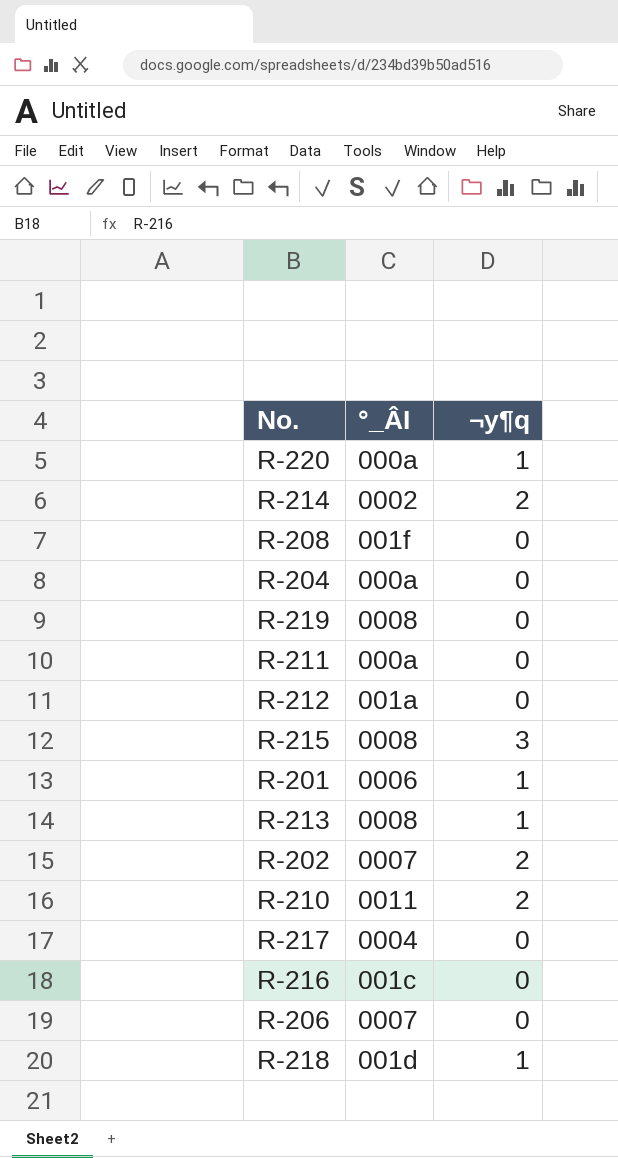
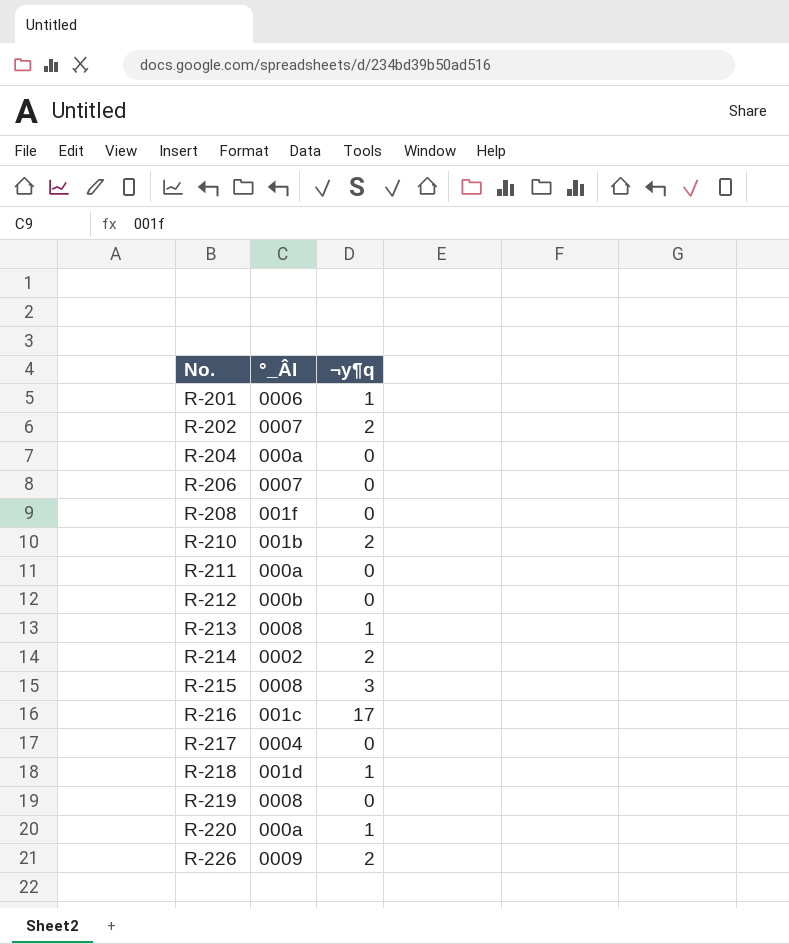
row order: none -> No. ascending
R-210 | °_ÂI: 0011 -> 001b
R-212 | °_ÂI: 001a -> 000b
R-216 | ¬y¶q: 0 -> 17
row R-226: none -> 0009 | 2

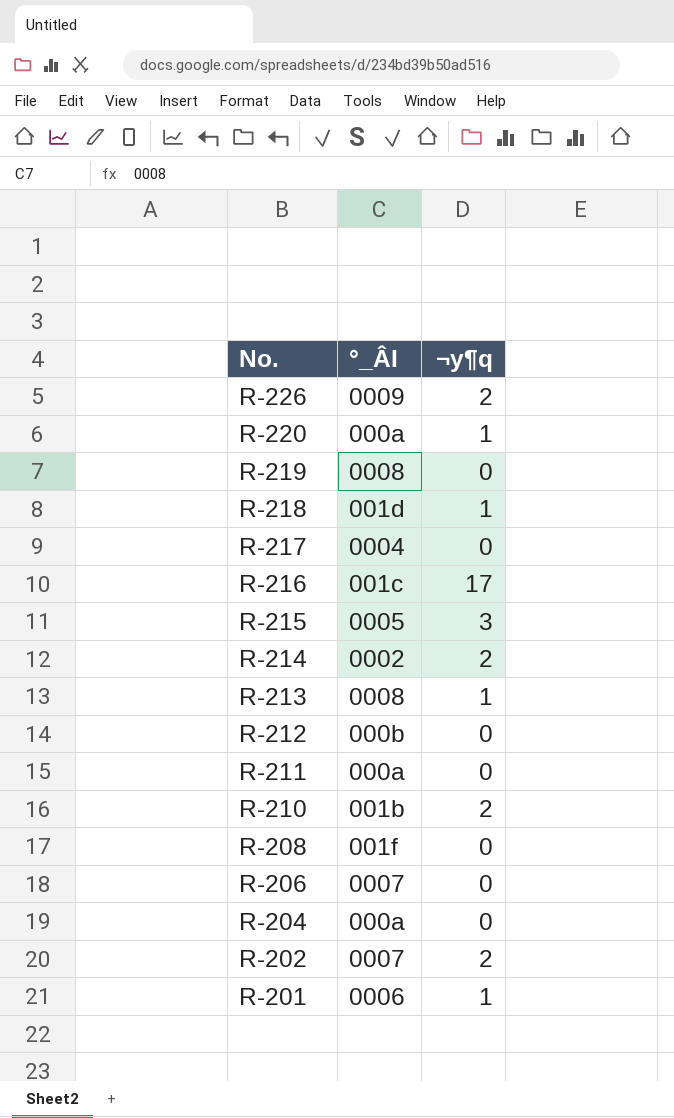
row order: No. ascending -> No. descending
R-215 | °_ÂI: 0008 -> 0005

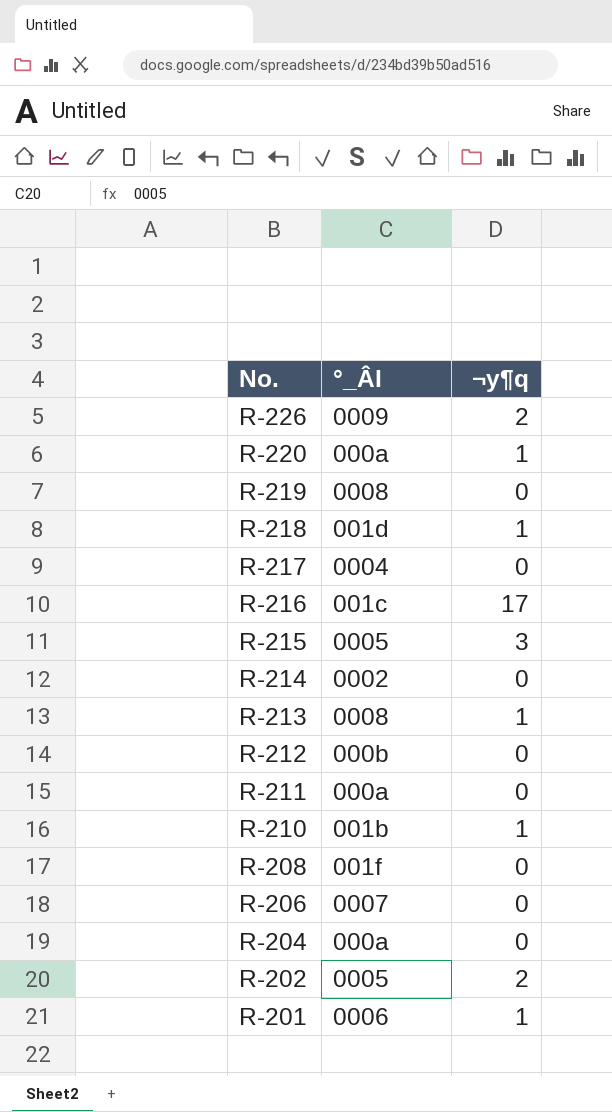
R-214 | ¬y¶q: 2 -> 0
R-210 | ¬y¶q: 2 -> 1
R-202 | °_ÂI: 0007 -> 0005

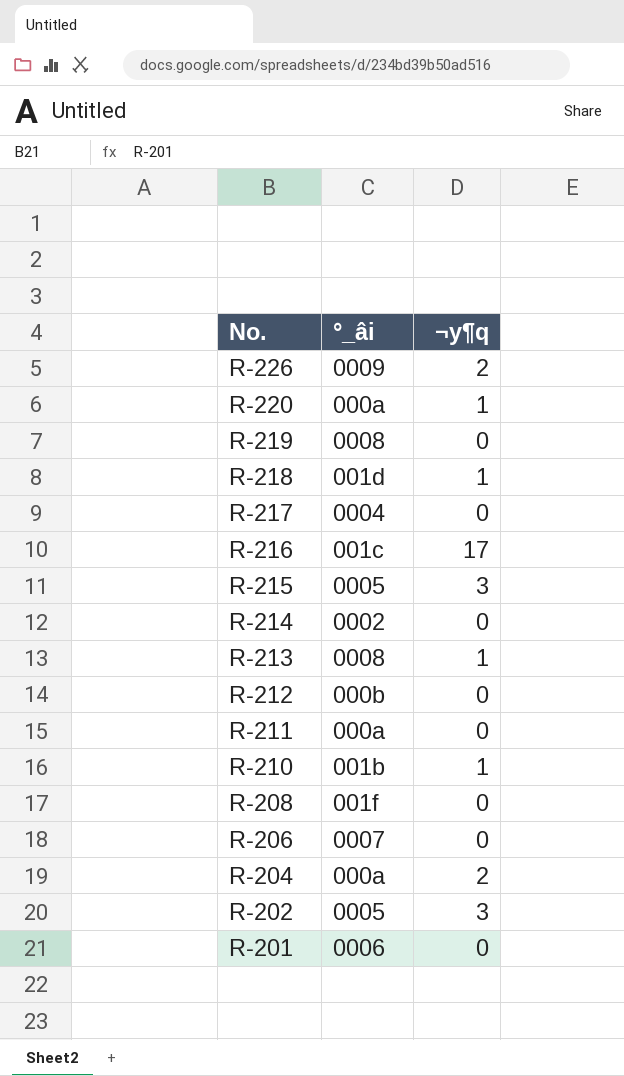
column name: °_ÂI -> °_âi
R-204 | ¬y¶q: 0 -> 2
R-202 | ¬y¶q: 2 -> 3
R-201 | ¬y¶q: 1 -> 0

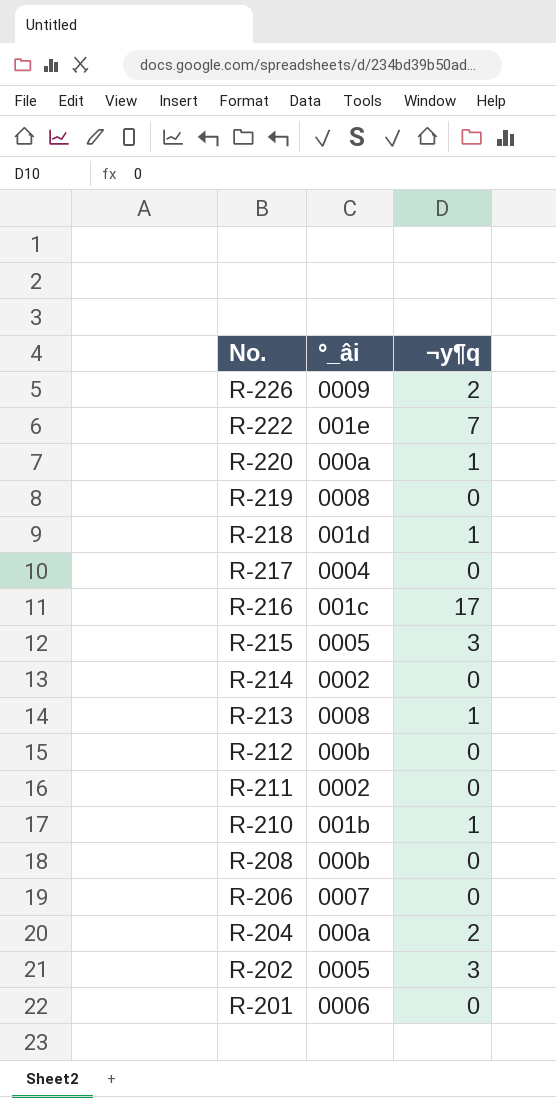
row R-222: none -> 001e | 7
R-211 | °_âi: 000a -> 0002
R-208 | °_âi: 001f -> 000b

